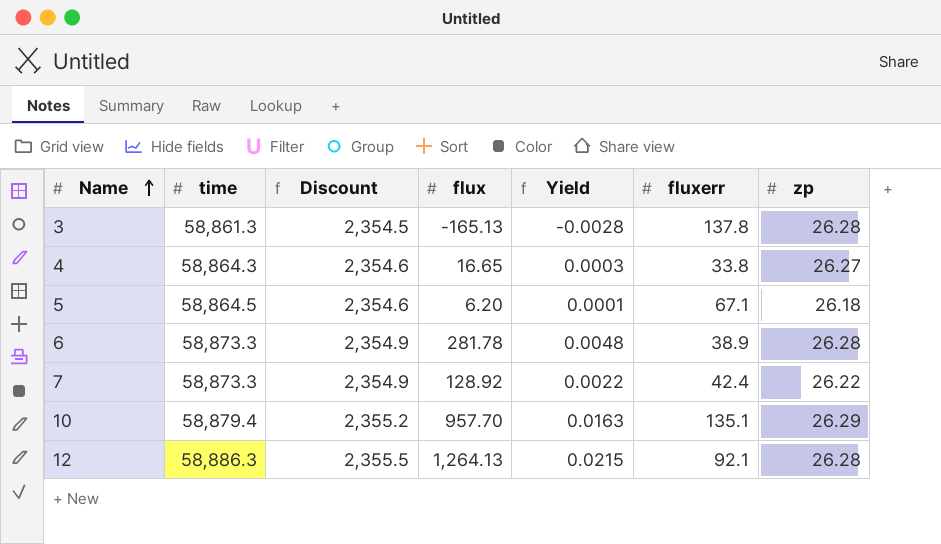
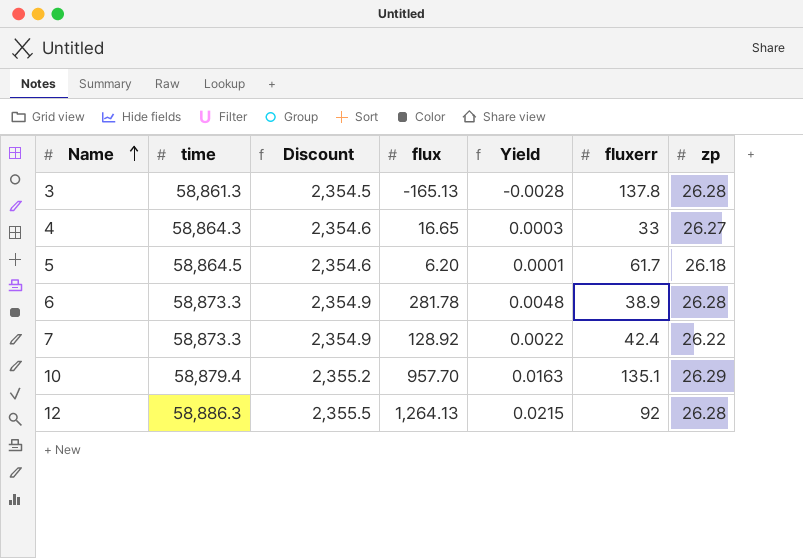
4 | fluxerr: 33.8 -> 33
5 | fluxerr: 67.1 -> 61.7
12 | fluxerr: 92.1 -> 92

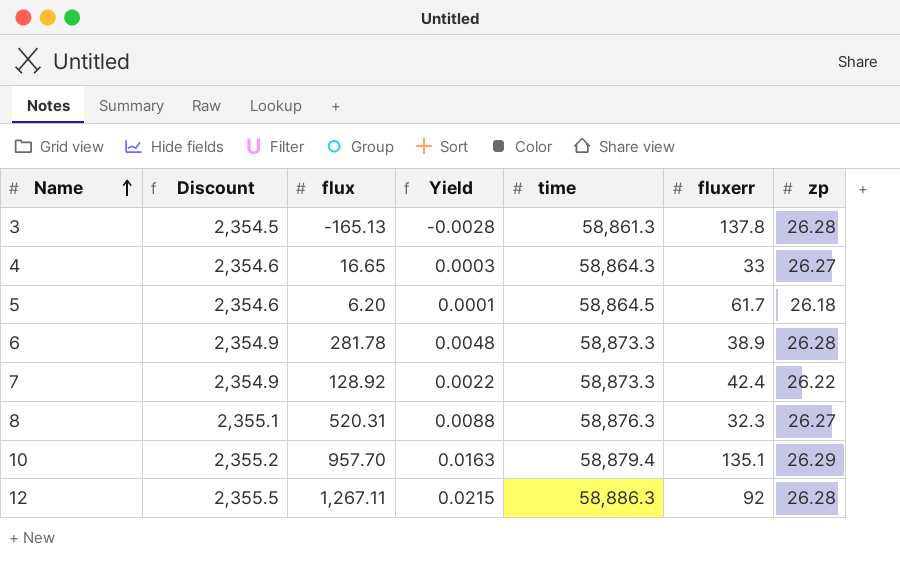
column time | position: 2 -> 5
row 8: none -> 2,355.1 | 520.31 | 0.0088 | 58,876.3 | 32.3 | 26.27
12 | flux: 1,264.13 -> 1,267.11

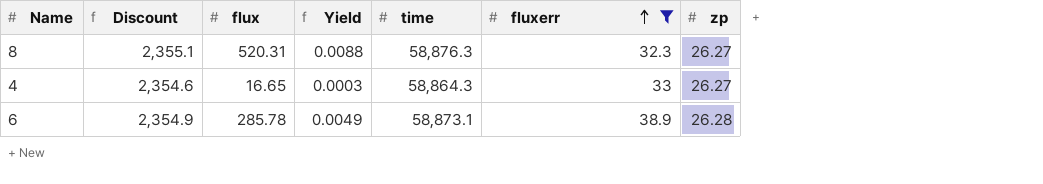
filter: none -> fluxerr <= 38.9
row order: Name ascending -> fluxerr ascending
6 | flux: 281.78 -> 285.78
6 | Yield: 0.0048 -> 0.0049
6 | time: 58,873.3 -> 58,873.1

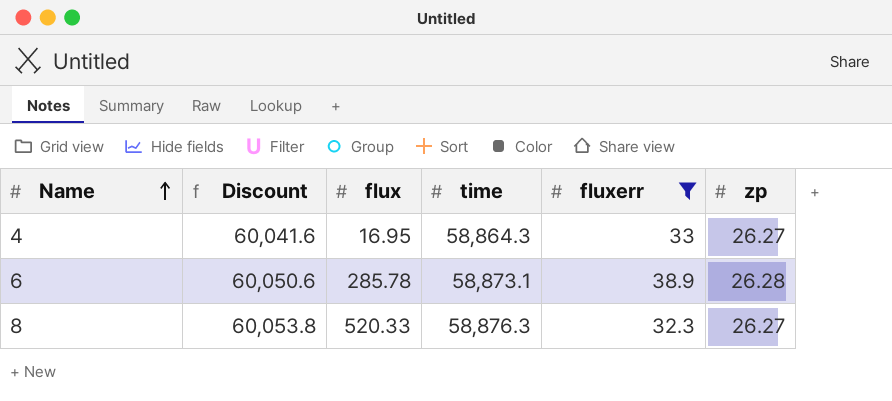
row order: fluxerr ascending -> Name ascending
column Yield | formula: [flux] / [time] -> none
column Discount | formula: [time] * 0.04 -> [time] * 1.02
4 | flux: 16.65 -> 16.95
8 | flux: 520.31 -> 520.33

